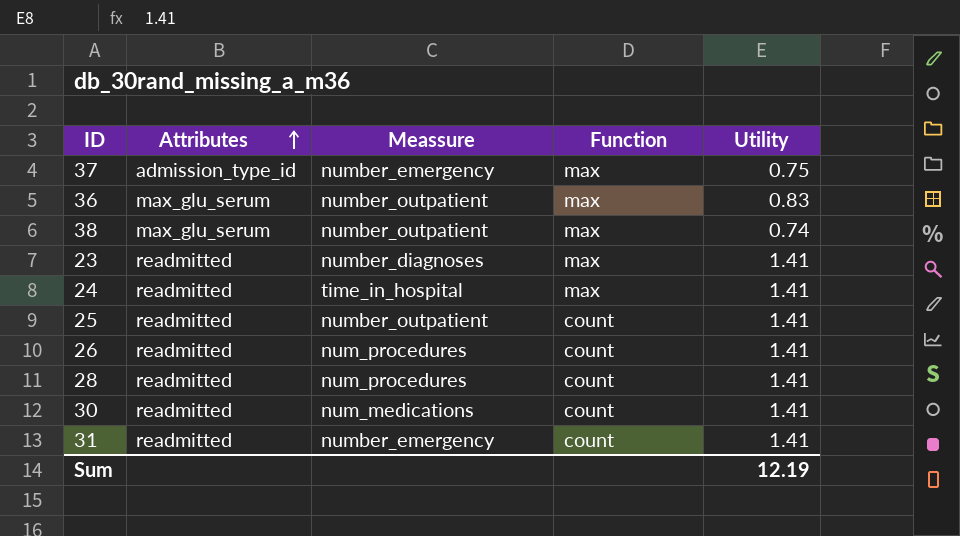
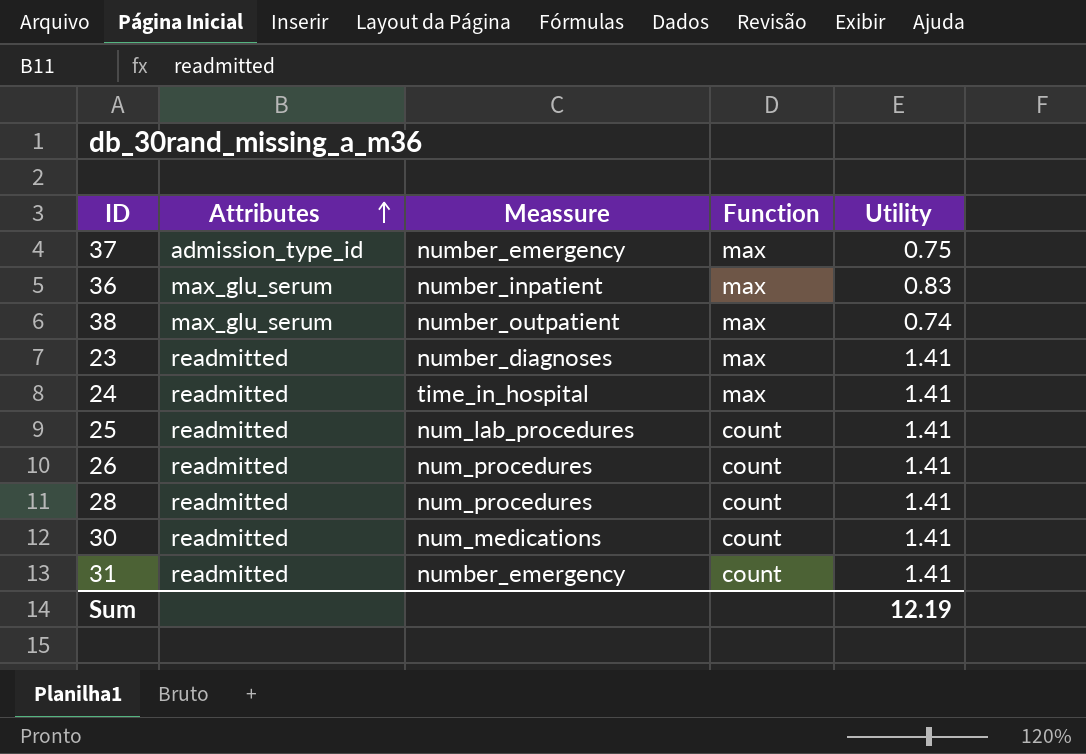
36 | Meassure: number_outpatient -> number_inpatient
25 | Meassure: number_outpatient -> num_lab_procedures

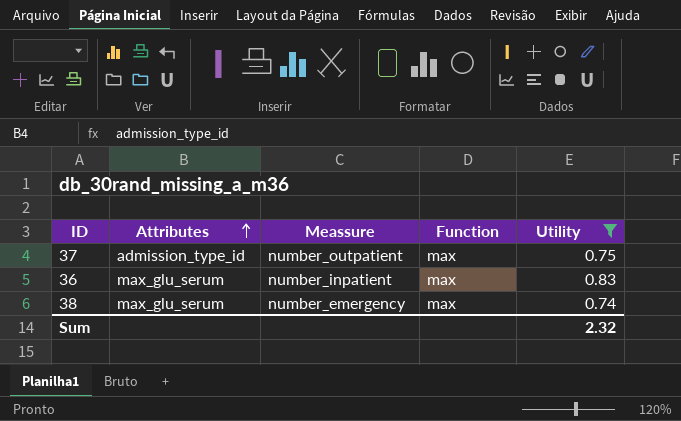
filter: none -> Utility != 1.41
37 | Meassure: number_emergency -> number_outpatient
38 | Meassure: number_outpatient -> number_emergency
Sum | Utility: 12.19 -> 2.32

